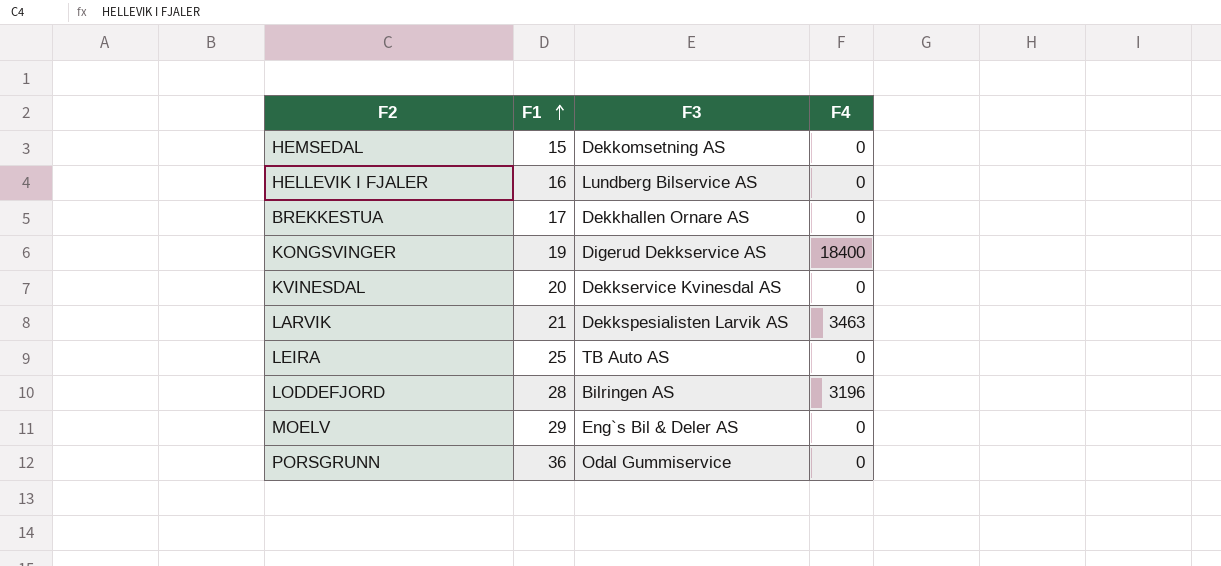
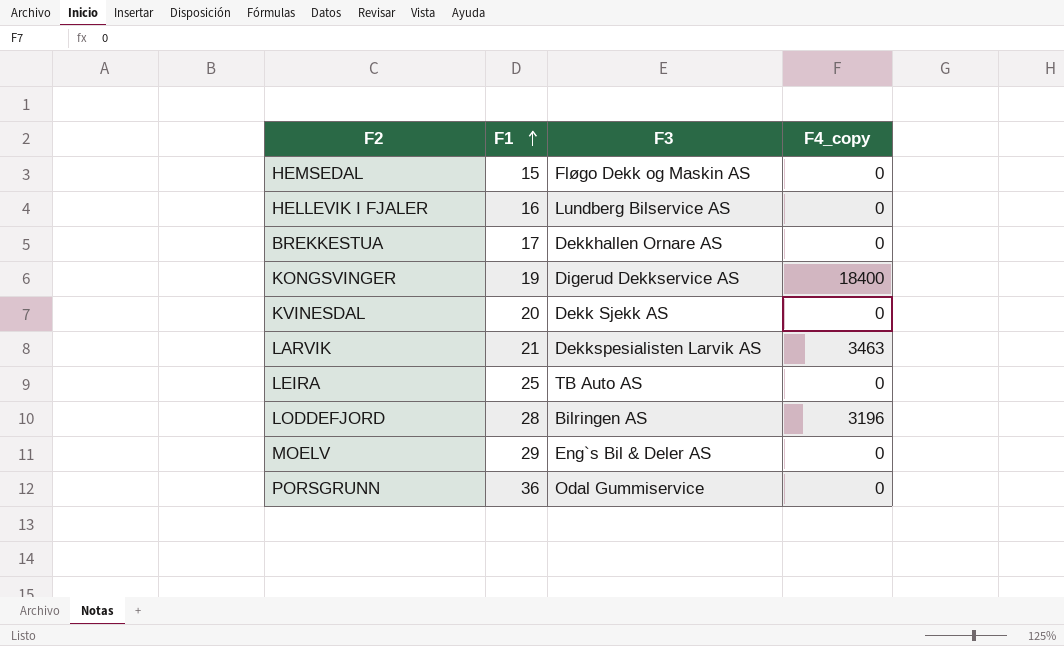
column name: F4 -> F4_copy
HEMSEDAL | F3: Dekkomsetning AS -> Fløgo Dekk og Maskin AS
KVINESDAL | F3: Dekkservice Kvinesdal AS -> Dekk Sjekk AS

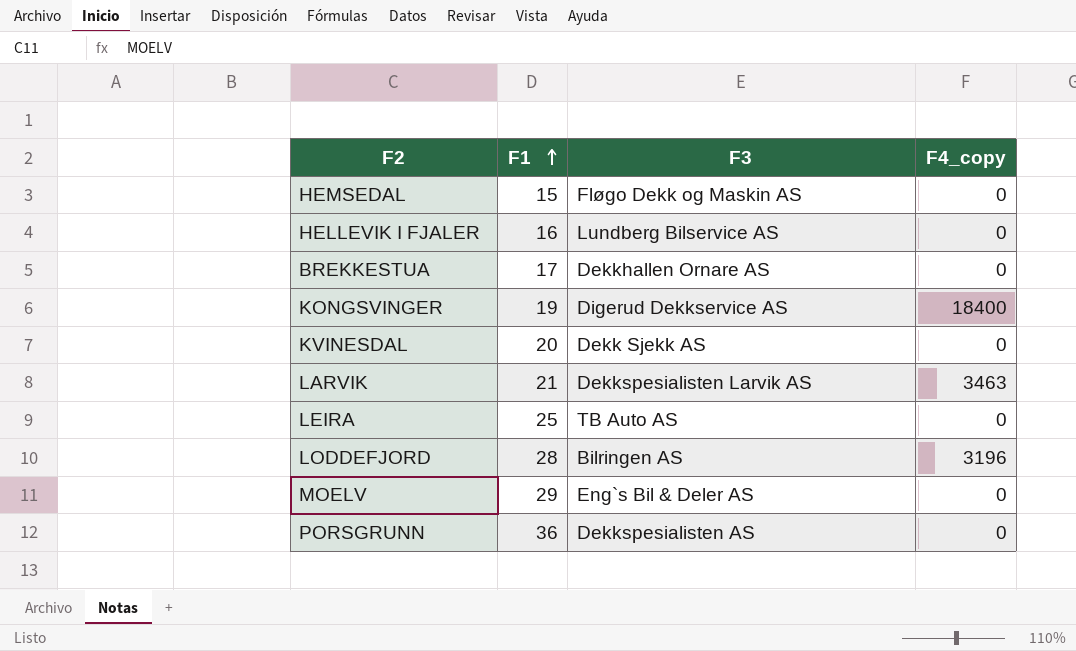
PORSGRUNN | F3: Odal Gummiservice -> Dekkspesialisten AS

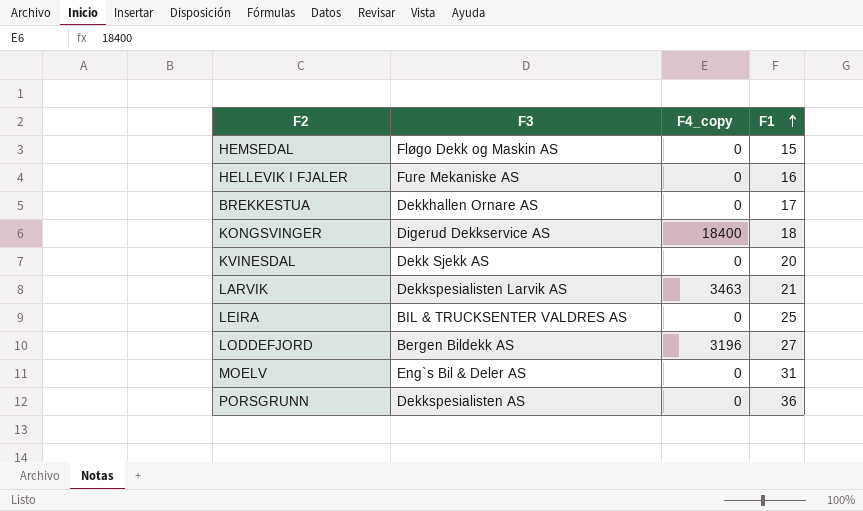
column F1 | position: 2 -> 4
HELLEVIK I FJALER | F3: Lundberg Bilservice AS -> Fure Mekaniske AS
KONGSVINGER | F1: 19 -> 18
LEIRA | F3: TB Auto AS -> BIL & TRUCKSENTER VALDRES AS
LODDEFJORD | F3: Bilringen AS -> Bergen Bildekk AS
LODDEFJORD | F1: 28 -> 27
MOELV | F1: 29 -> 31

